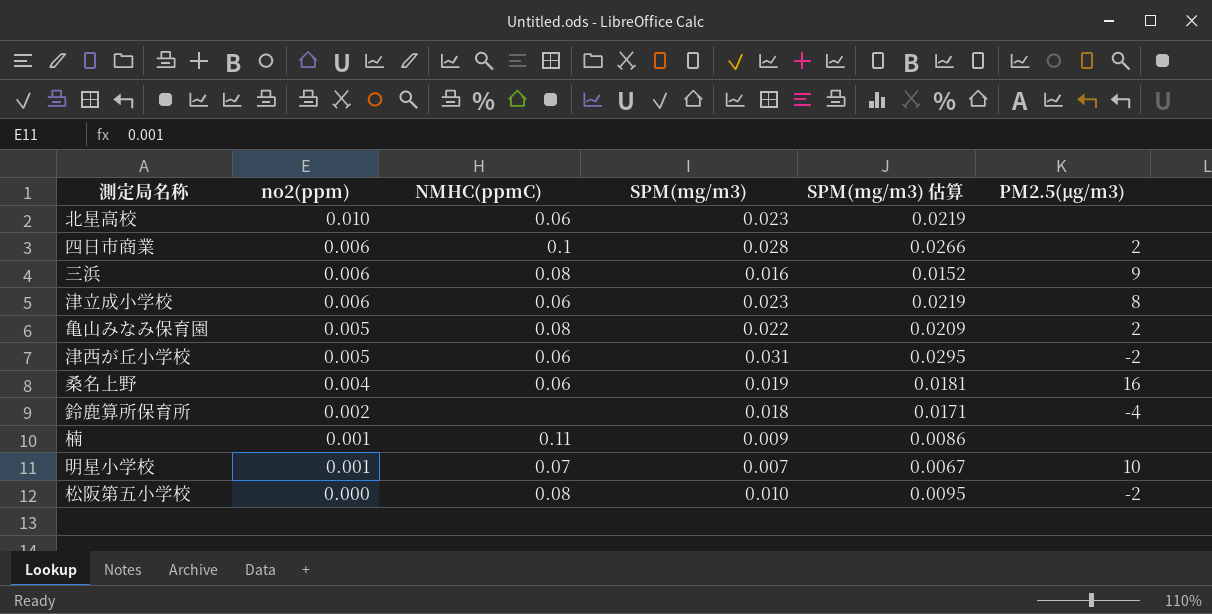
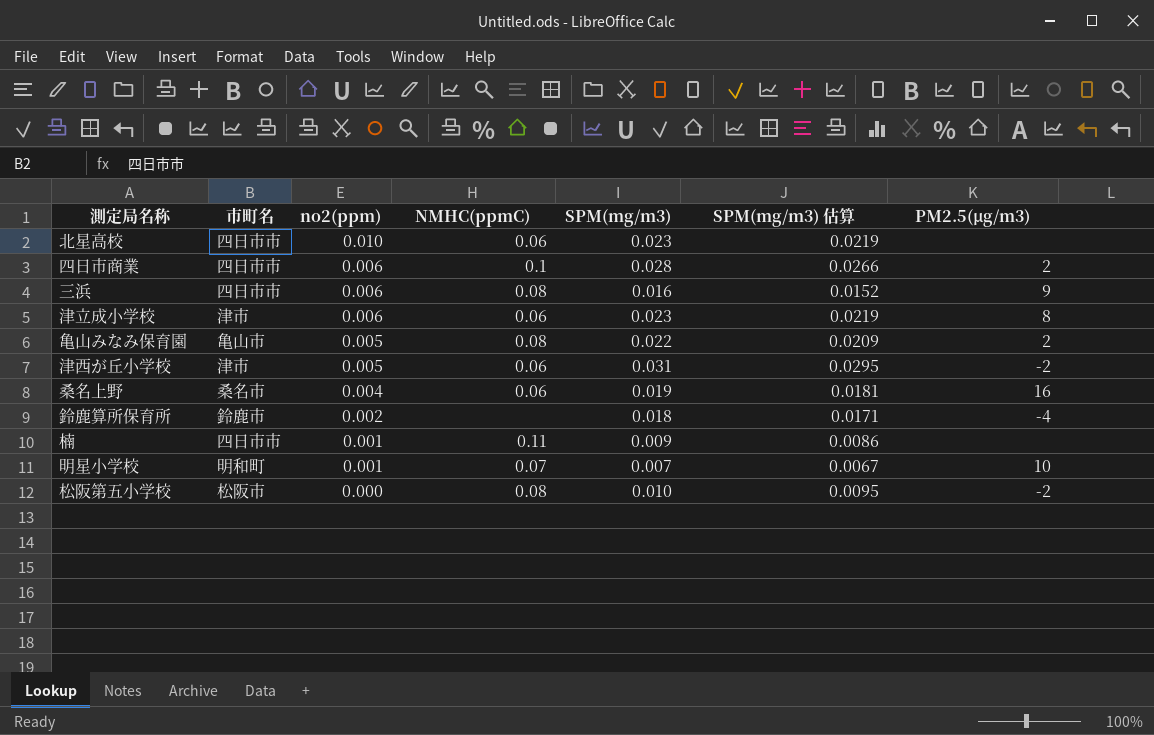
column 市町名 | position: none -> 2

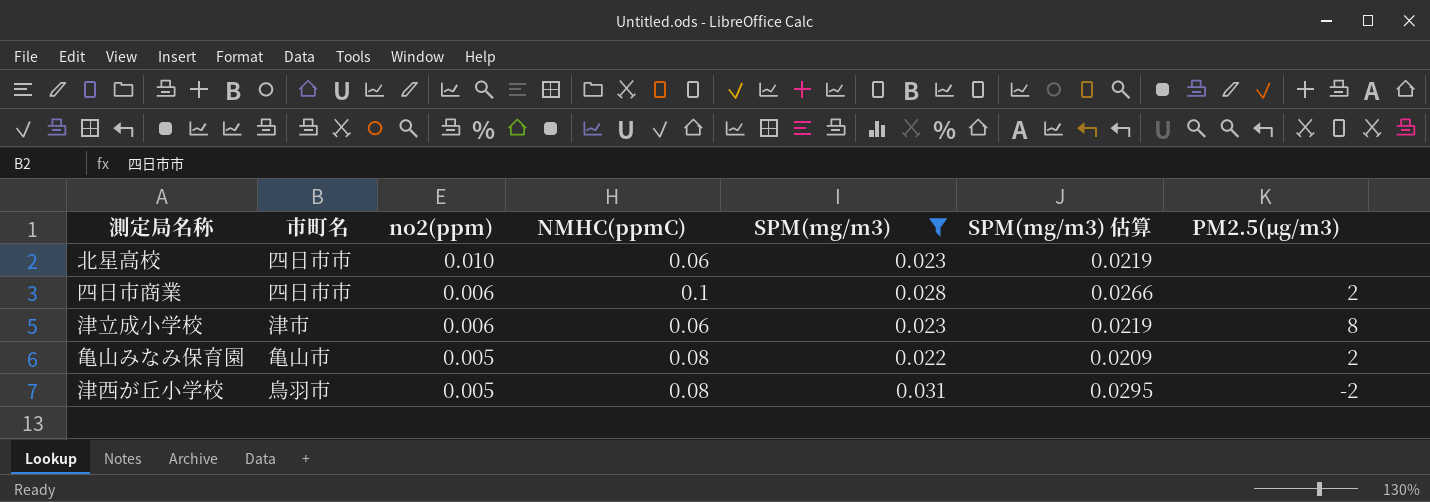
filter: none -> SPM(mg/m3) >= 0.022
津西が丘小学校 | 市町名: 津市 -> 鳥羽市
津西が丘小学校 | NMHC(ppmC): 0.06 -> 0.08

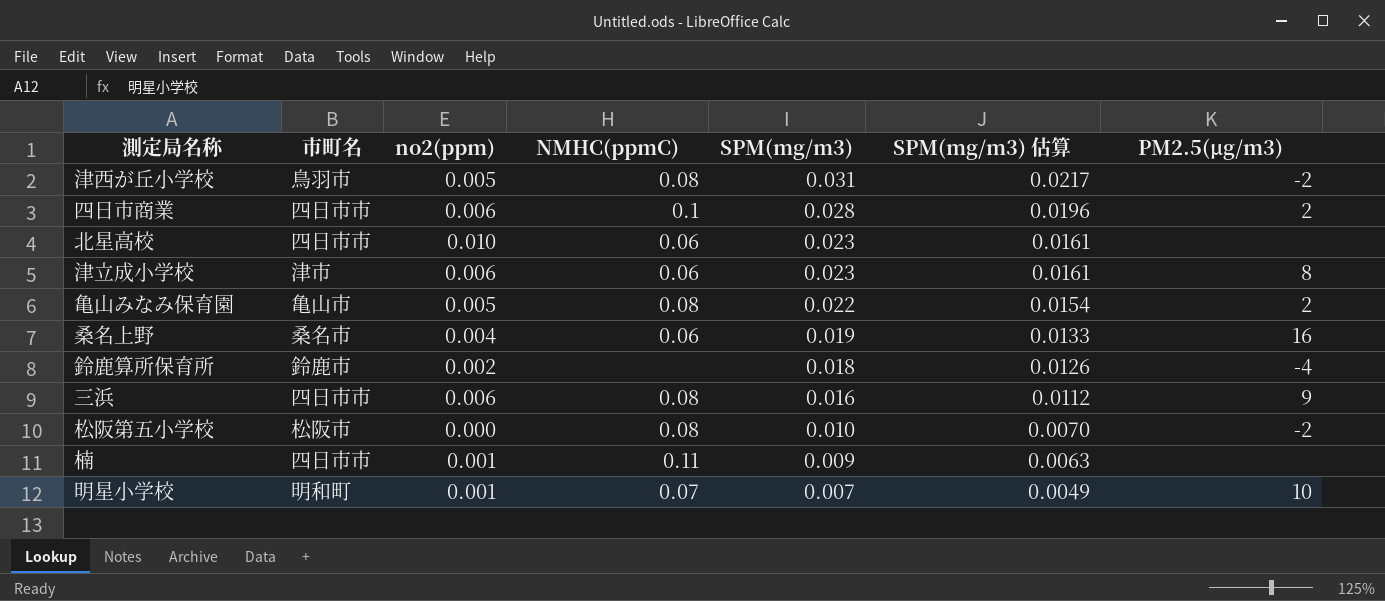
filter: SPM(mg/m3) >= 0.022 -> none
row order: no2(ppm) descending -> SPM(mg/m3) descending
column SPM(mg/m3) 估算 | formula: [SPM(mg/m3)] * 0.95 -> [SPM(mg/m3)] * 0.7

